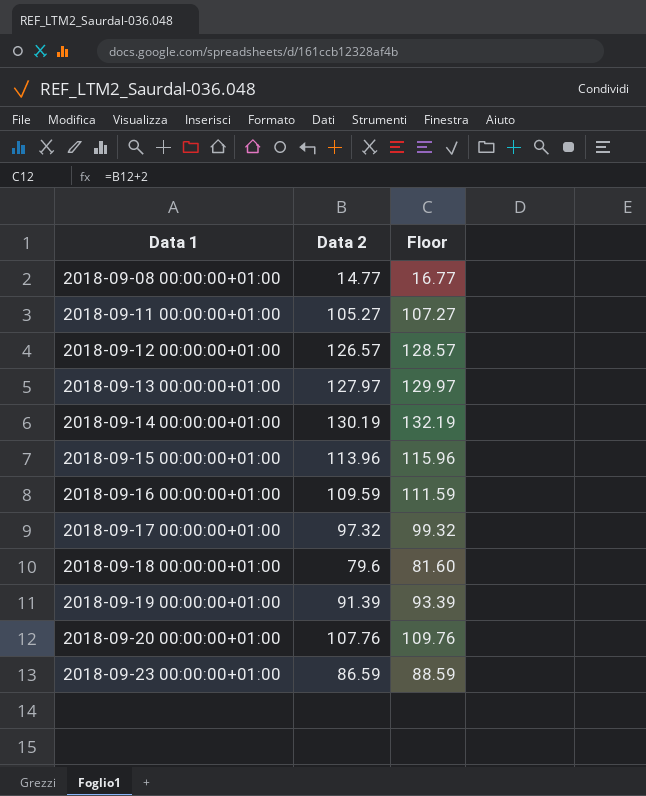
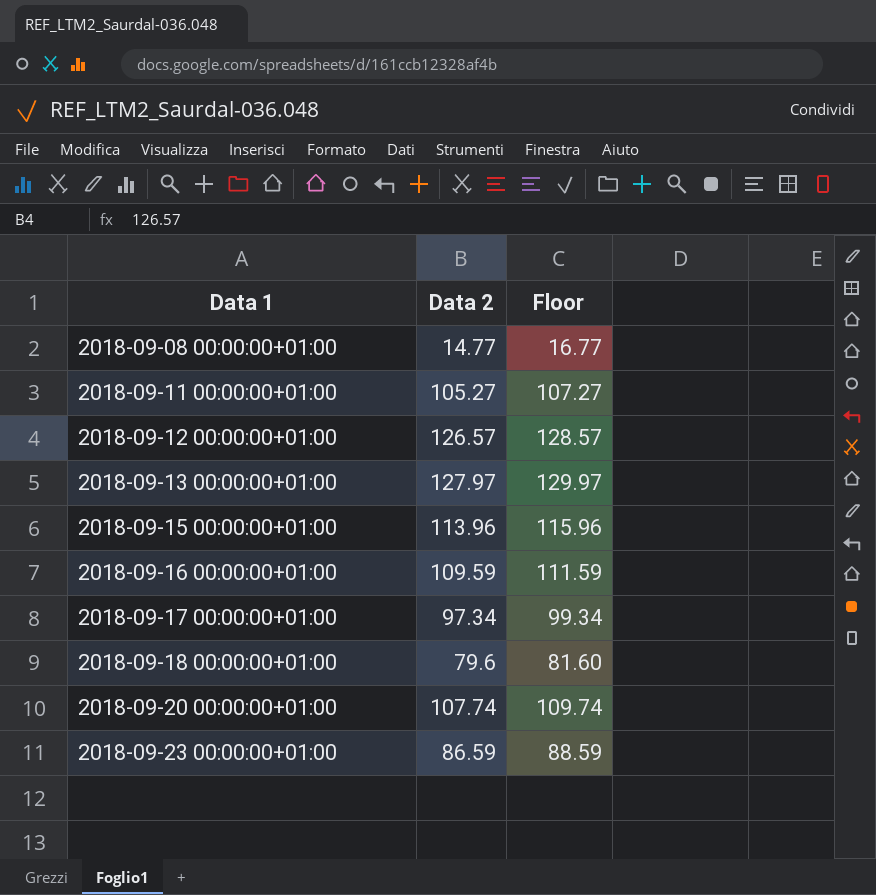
row 2018-09-14 00:00:00+01:00: 130.19 | 132.19 -> none
row 2018-09-19 00:00:00+01:00: 91.39 | 93.39 -> none
2018-09-17 00:00:00+01:00 | Data 2: 97.32 -> 97.34
2018-09-17 00:00:00+01:00 | Floor: 99.32 -> 99.34
2018-09-20 00:00:00+01:00 | Data 2: 107.76 -> 107.74
2018-09-20 00:00:00+01:00 | Floor: 109.76 -> 109.74

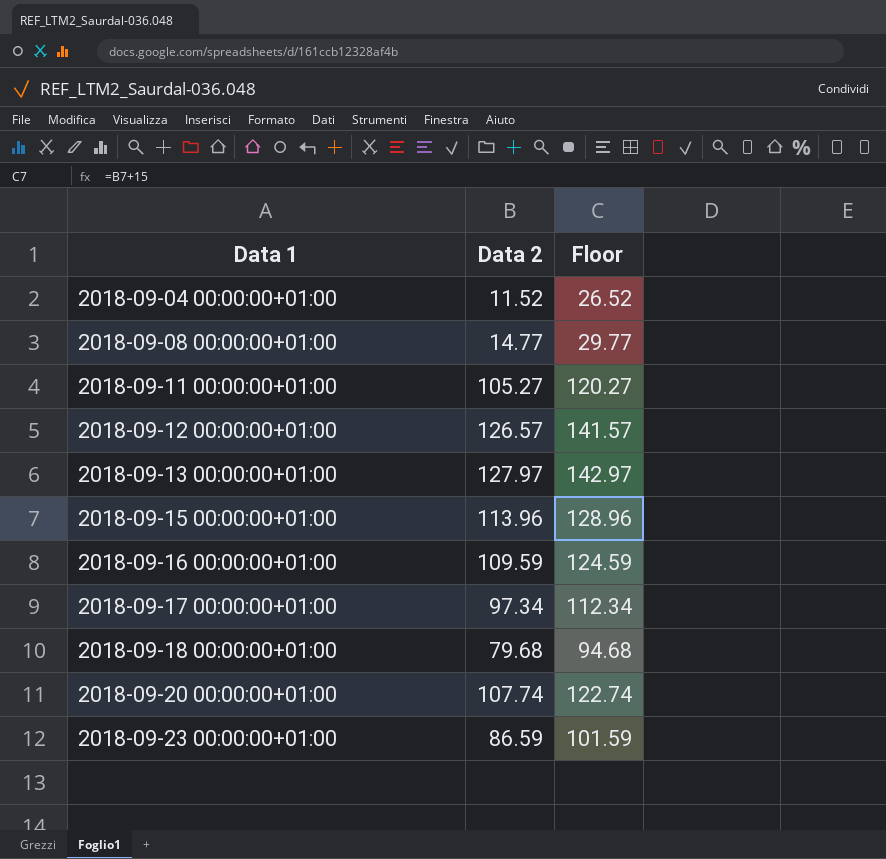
column Floor | formula: [Data 2] + 2 -> [Data 2] + 15
row 2018-09-04 00:00:00+01:00: none -> 11.52 | 26.52
2018-09-18 00:00:00+01:00 | Data 2: 79.6 -> 79.68

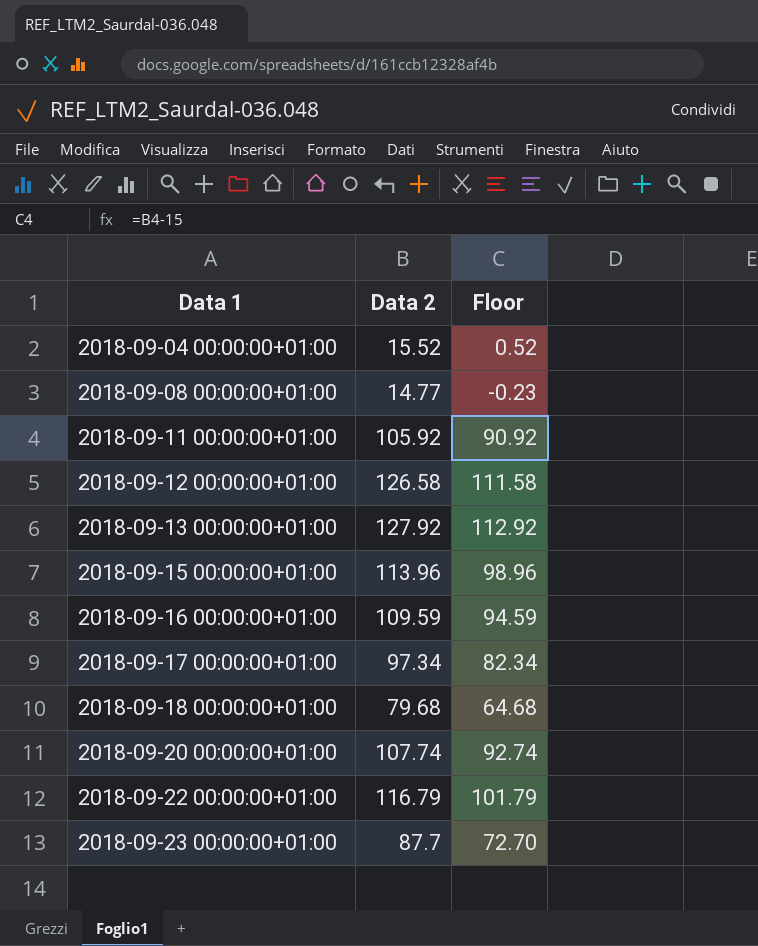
column Floor | formula: [Data 2] + 15 -> [Data 2] - 15
2018-09-04 00:00:00+01:00 | Data 2: 11.52 -> 15.52
2018-09-11 00:00:00+01:00 | Data 2: 105.27 -> 105.92
2018-09-12 00:00:00+01:00 | Data 2: 126.57 -> 126.58
2018-09-13 00:00:00+01:00 | Data 2: 127.97 -> 127.92
row 2018-09-22 00:00:00+01:00: none -> 116.79 | 101.79
2018-09-23 00:00:00+01:00 | Data 2: 86.59 -> 87.7

